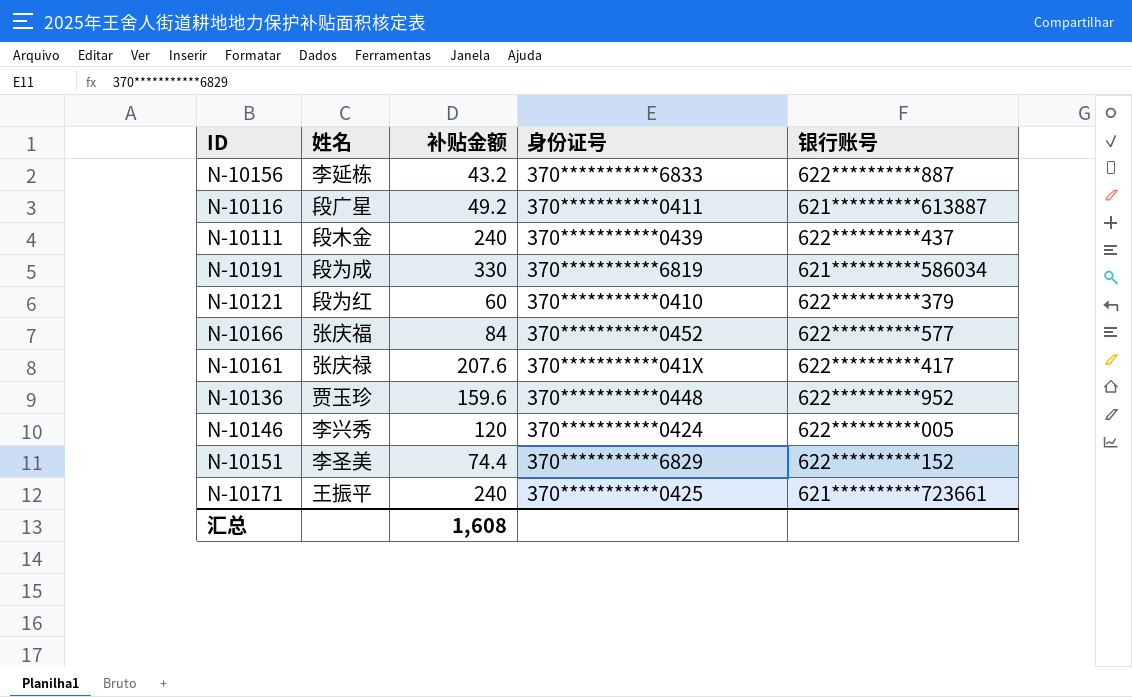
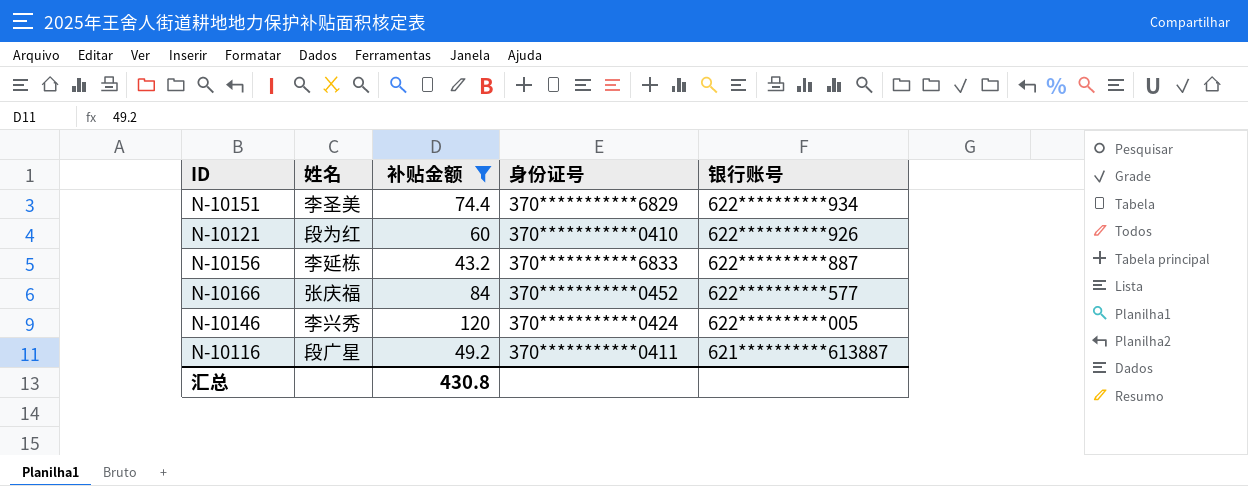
filter: none -> 补贴金额 <= 120
row order: none -> 银行账号 descending
N-10151 | 银行账号: 622**********152 -> 622**********934
N-10121 | 银行账号: 622**********379 -> 622**********926
汇总 | 补贴金额: 1,608 -> 430.8

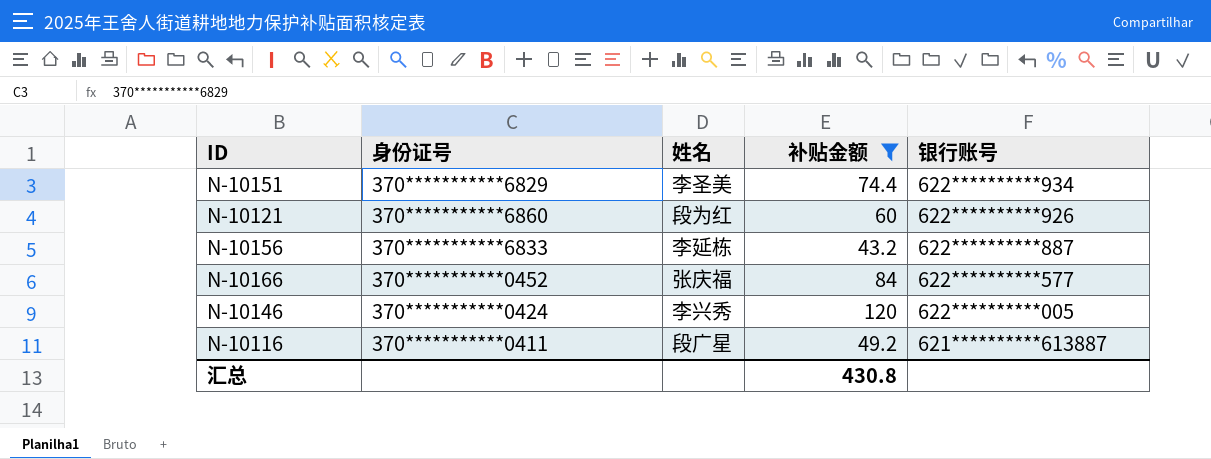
column 身份证号 | position: 4 -> 2
N-10121 | 身份证号: 370***********0410 -> 370***********6860

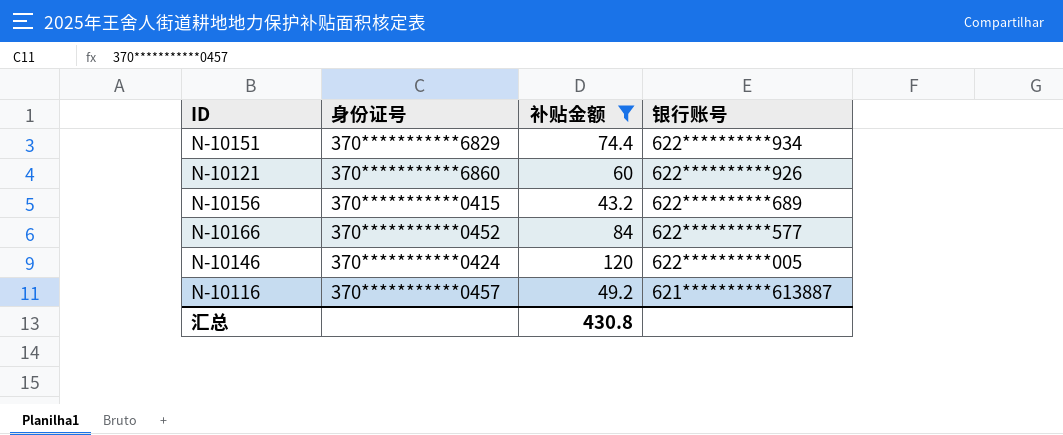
column 姓名 | position: 3 -> none
N-10156 | 身份证号: 370***********6833 -> 370***********0415
N-10156 | 银行账号: 622**********887 -> 622**********689
N-10116 | 身份证号: 370***********0411 -> 370***********0457

